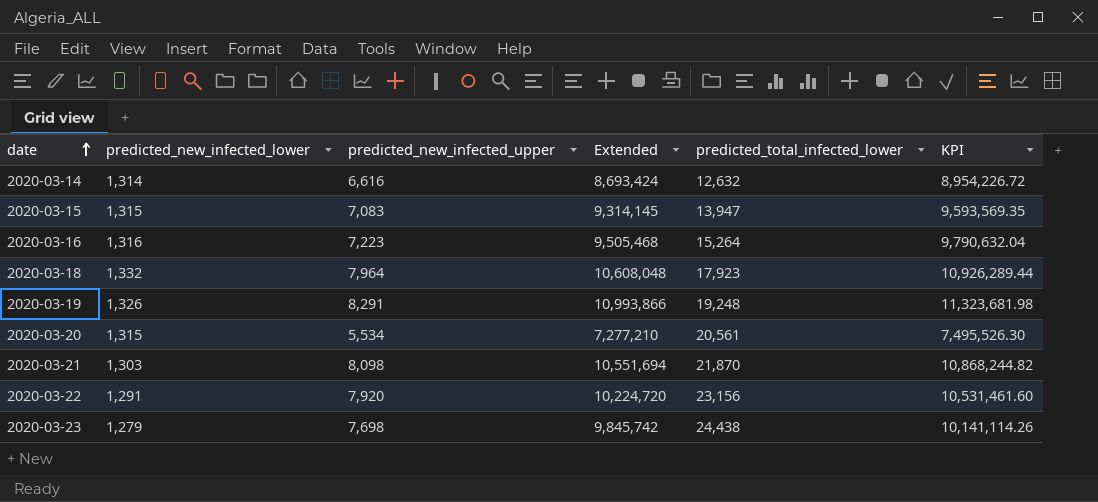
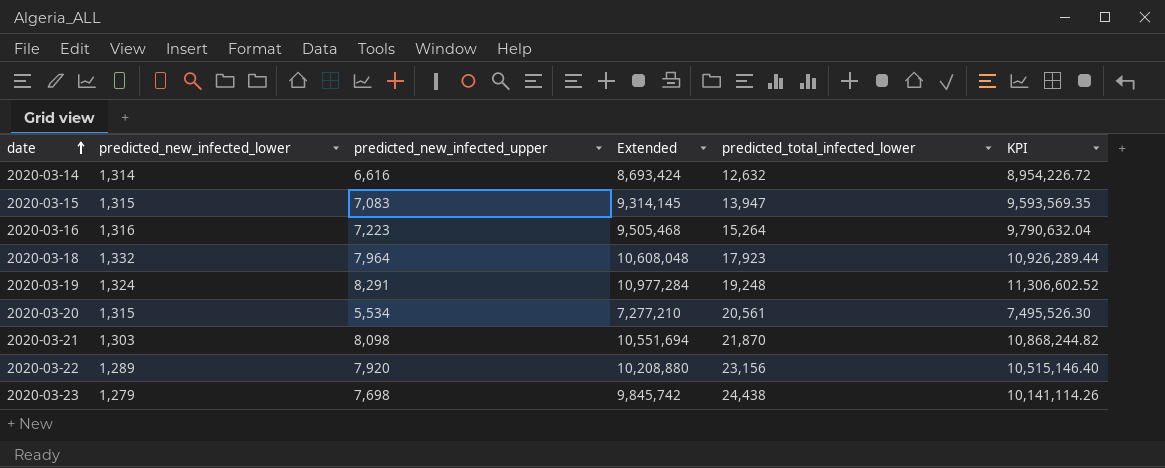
2020-03-19 | predicted_new_infected_lower: 1,326 -> 1,324
2020-03-19 | Extended: 10,993,866 -> 10,977,284
2020-03-19 | KPI: 11,323,681.98 -> 11,306,602.52
2020-03-22 | predicted_new_infected_lower: 1,291 -> 1,289
2020-03-22 | Extended: 10,224,720 -> 10,208,880
2020-03-22 | KPI: 10,531,461.60 -> 10,515,146.40

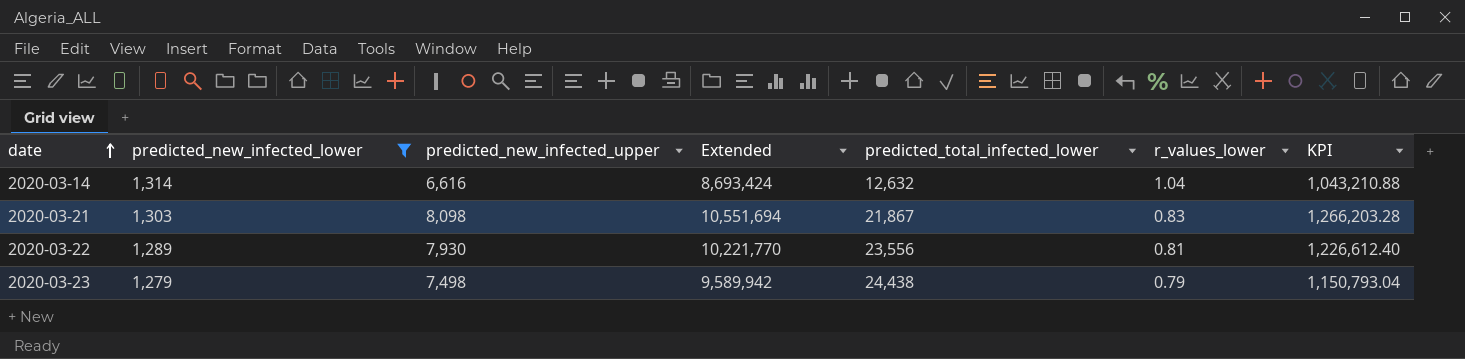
filter: none -> predicted_new_infected_lower <= 1,314
column r_values_lower | position: none -> 6
column KPI | formula: [Extended] * 1.03 -> [Extended] * 0.12
2020-03-21 | predicted_total_infected_lower: 21,870 -> 21,867
2020-03-22 | predicted_new_infected_upper: 7,920 -> 7,930
2020-03-22 | Extended: 10,208,880 -> 10,221,770
2020-03-22 | predicted_total_infected_lower: 23,156 -> 23,556
2020-03-23 | predicted_new_infected_upper: 7,698 -> 7,498
2020-03-23 | Extended: 9,845,742 -> 9,589,942

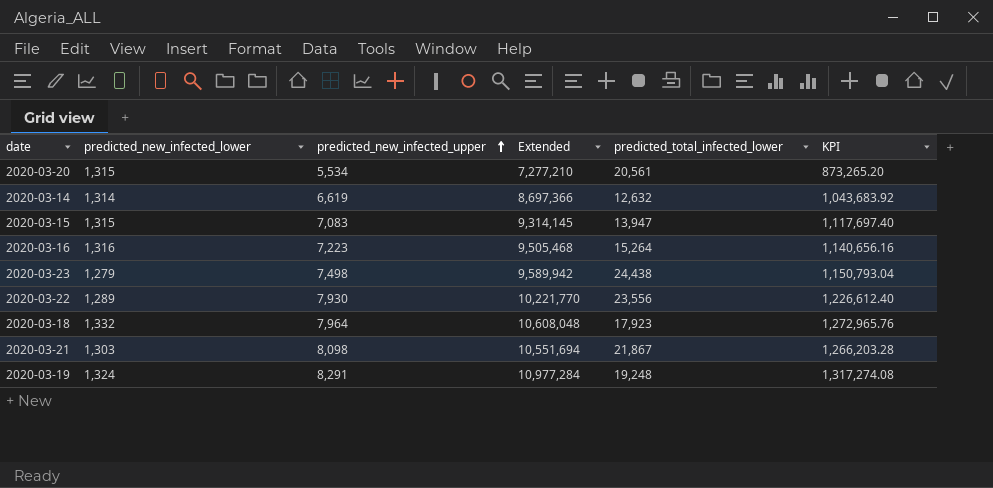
filter: predicted_new_infected_lower <= 1,314 -> none
row order: date ascending -> predicted_new_infected_upper ascending
column r_values_lower | position: 6 -> none
2020-03-14 | predicted_new_infected_upper: 6,616 -> 6,619
2020-03-14 | Extended: 8,693,424 -> 8,697,366
2020-03-14 | KPI: 1,043,210.88 -> 1,043,683.92

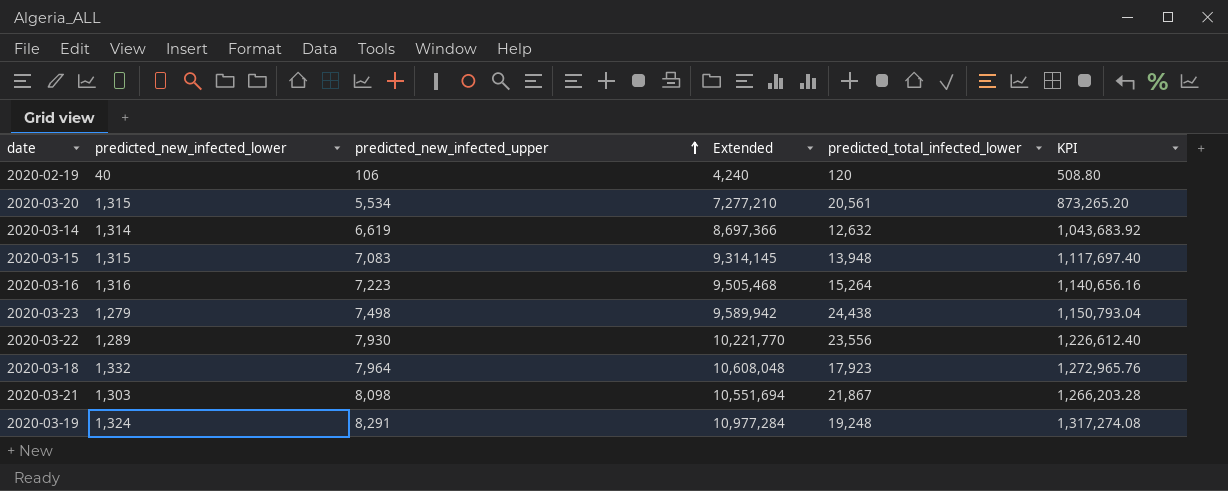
row 2020-02-19: none -> 40 | 106 | 4,240 | 120 | 508.80
2020-03-15 | predicted_total_infected_lower: 13,947 -> 13,948

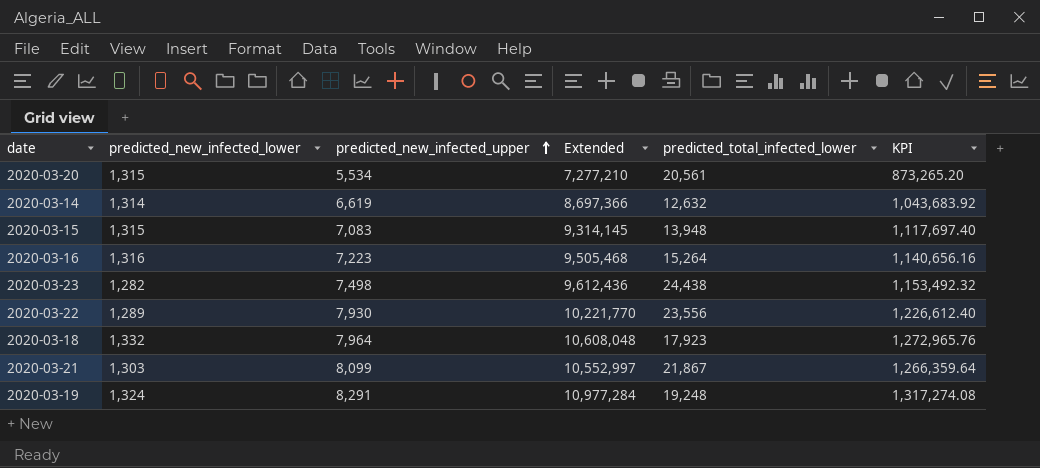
row 2020-02-19: 40 | 106 | 4,240 | 120 | 508.80 -> none
2020-03-23 | predicted_new_infected_lower: 1,279 -> 1,282
2020-03-23 | Extended: 9,589,942 -> 9,612,436
2020-03-23 | KPI: 1,150,793.04 -> 1,153,492.32
2020-03-21 | predicted_new_infected_upper: 8,098 -> 8,099
2020-03-21 | Extended: 10,551,694 -> 10,552,997
2020-03-21 | KPI: 1,266,203.28 -> 1,266,359.64

